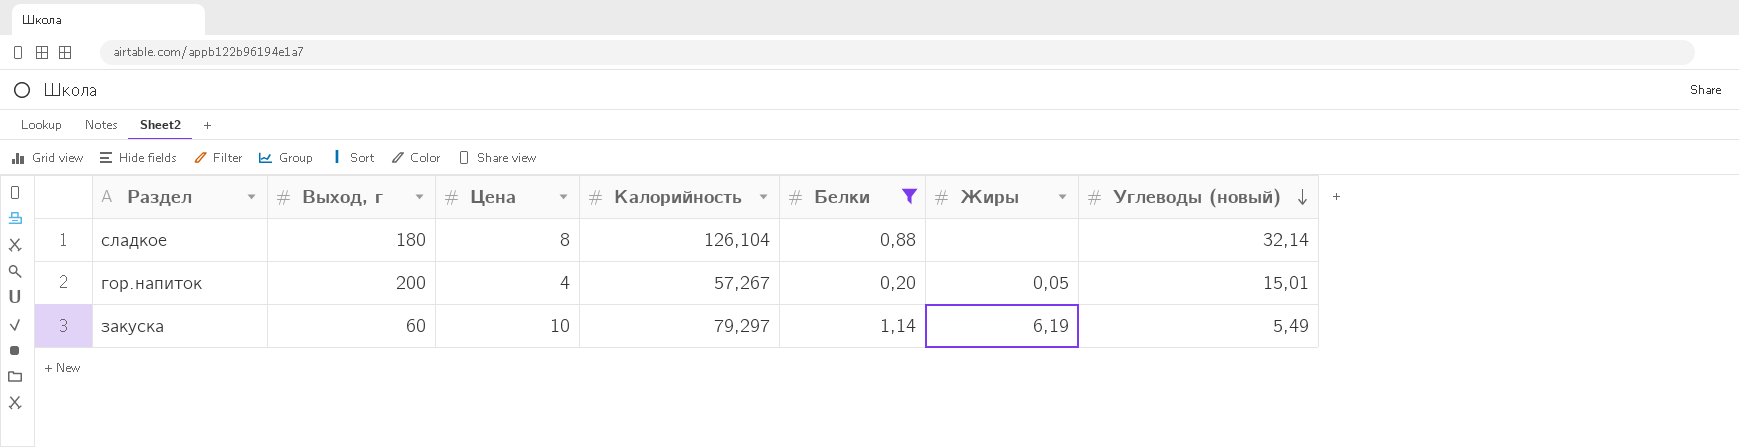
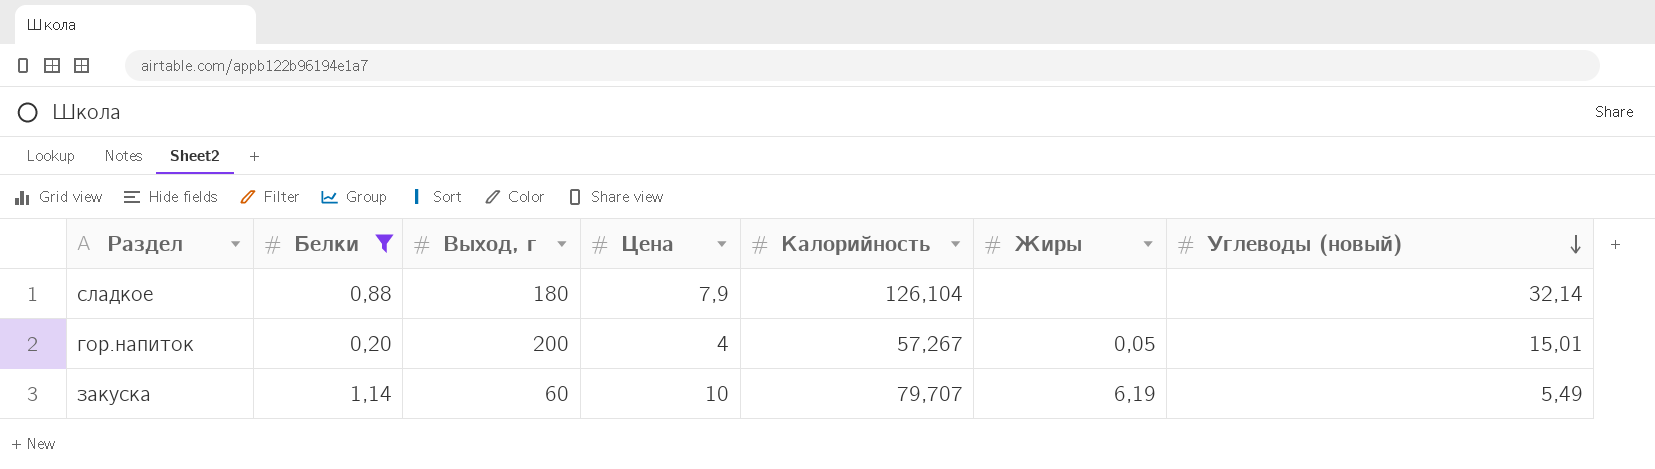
column Белки | position: 5 -> 2
сладкое | Цена: 8 -> 7,9
закуска | Калорийность: 79,297 -> 79,707

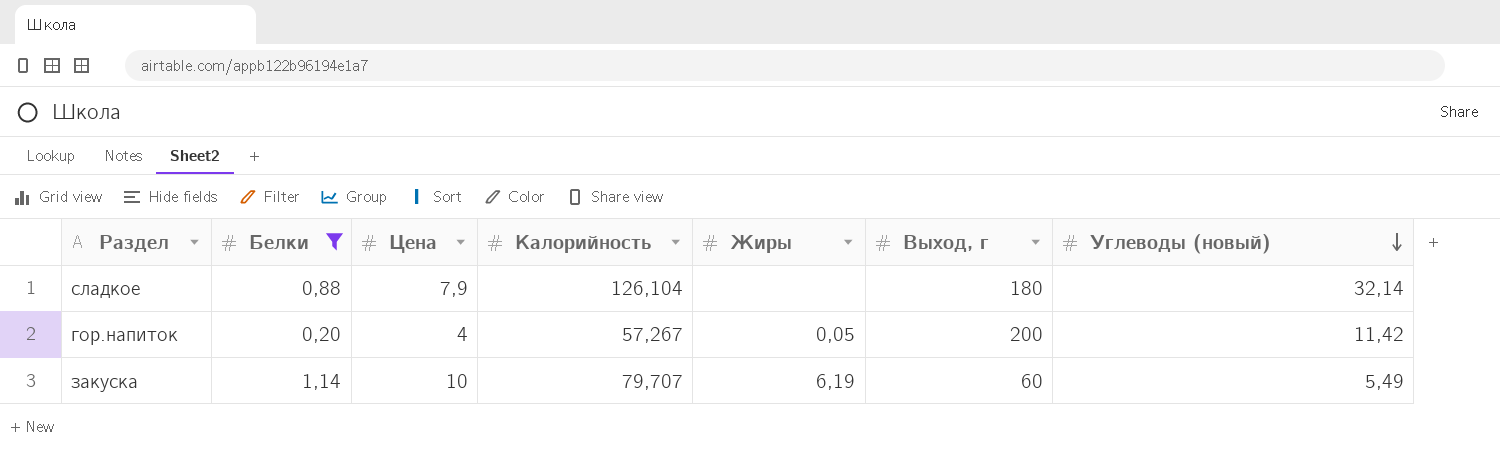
column Выход, г | position: 3 -> 6
гор.напиток | Углеводы (новый): 15,01 -> 11,42

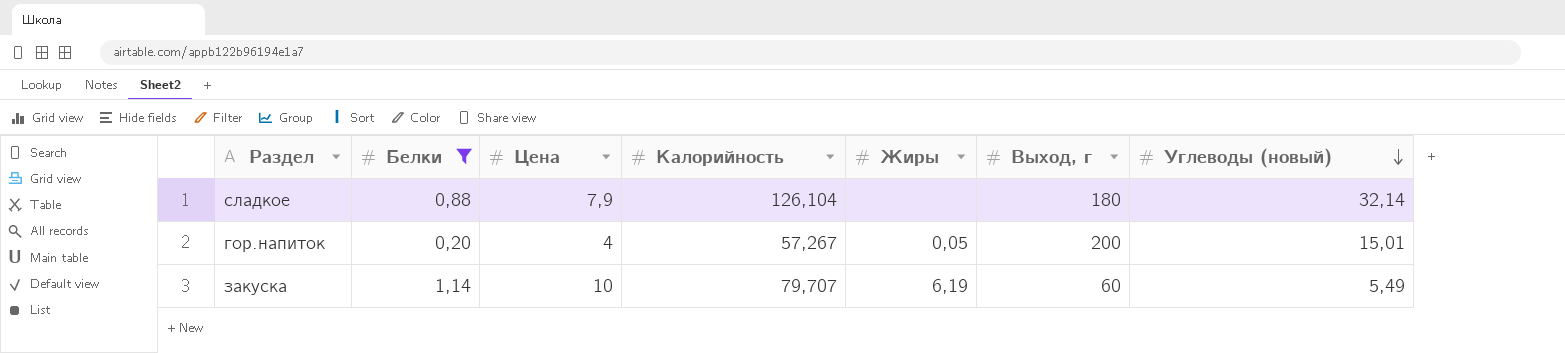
гор.напиток | Углеводы (новый): 11,42 -> 15,01

